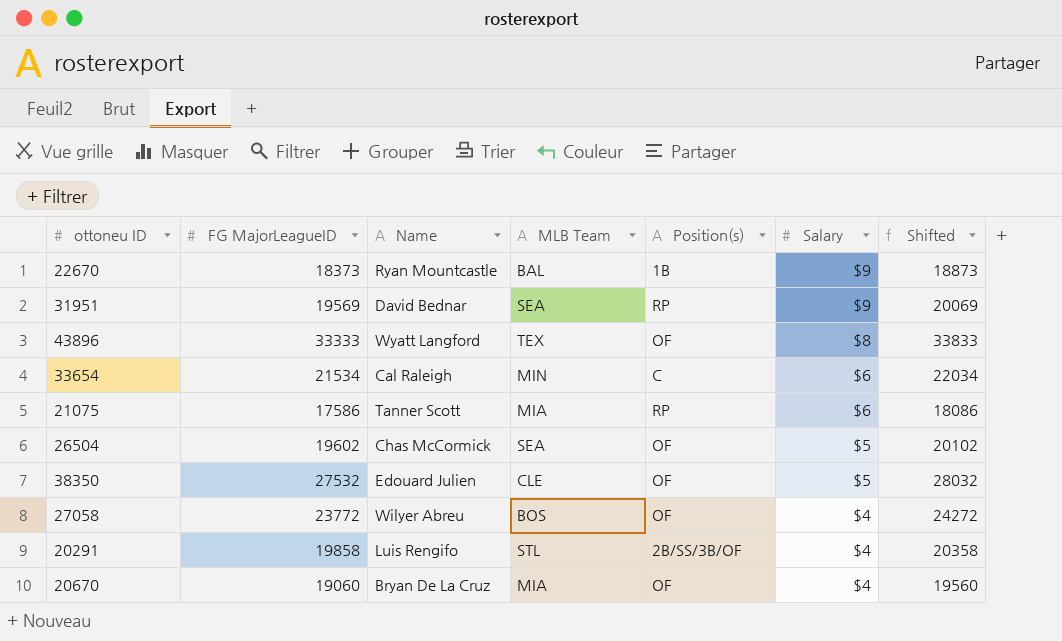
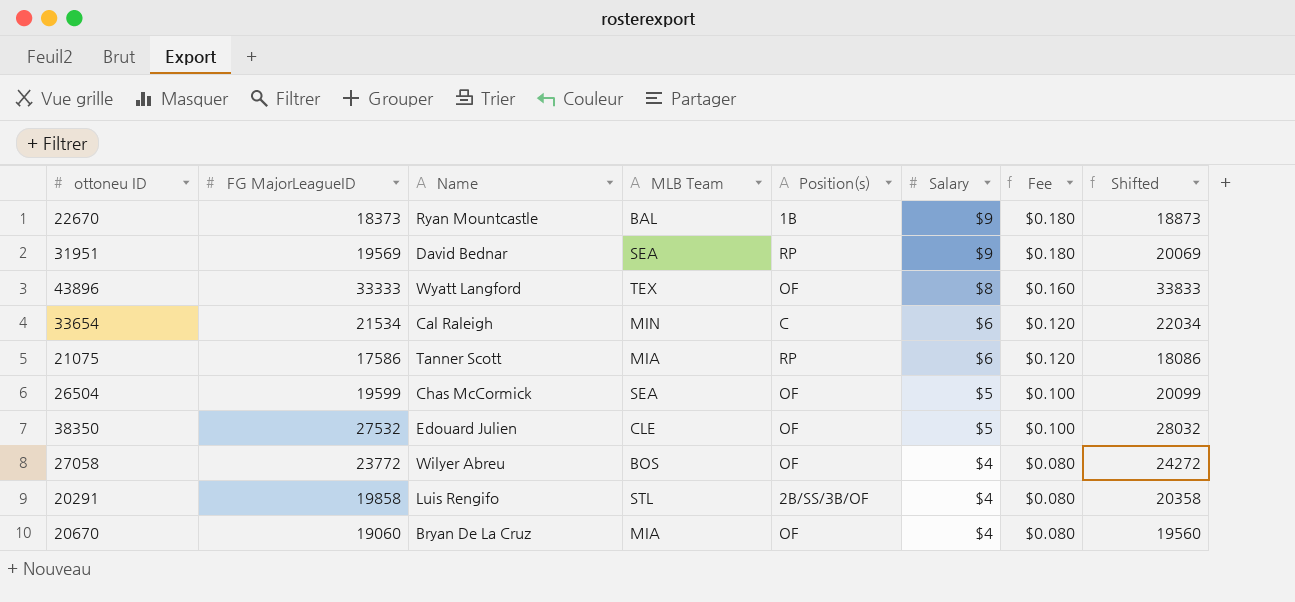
column Fee | formula: none -> [Salary] * 0.02
26504 | FG MajorLeagueID: 19602 -> 19599
26504 | Shifted: 20102 -> 20099

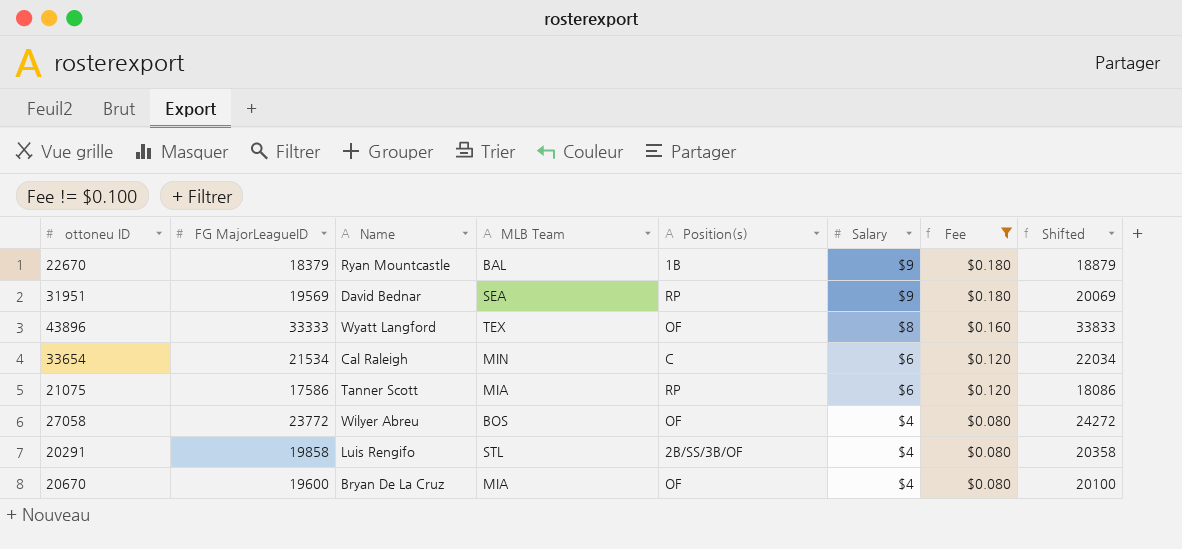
filter: none -> Fee != $0.100
22670 | FG MajorLeagueID: 18373 -> 18379
22670 | Shifted: 18873 -> 18879
20670 | FG MajorLeagueID: 19060 -> 19600
20670 | Shifted: 19560 -> 20100

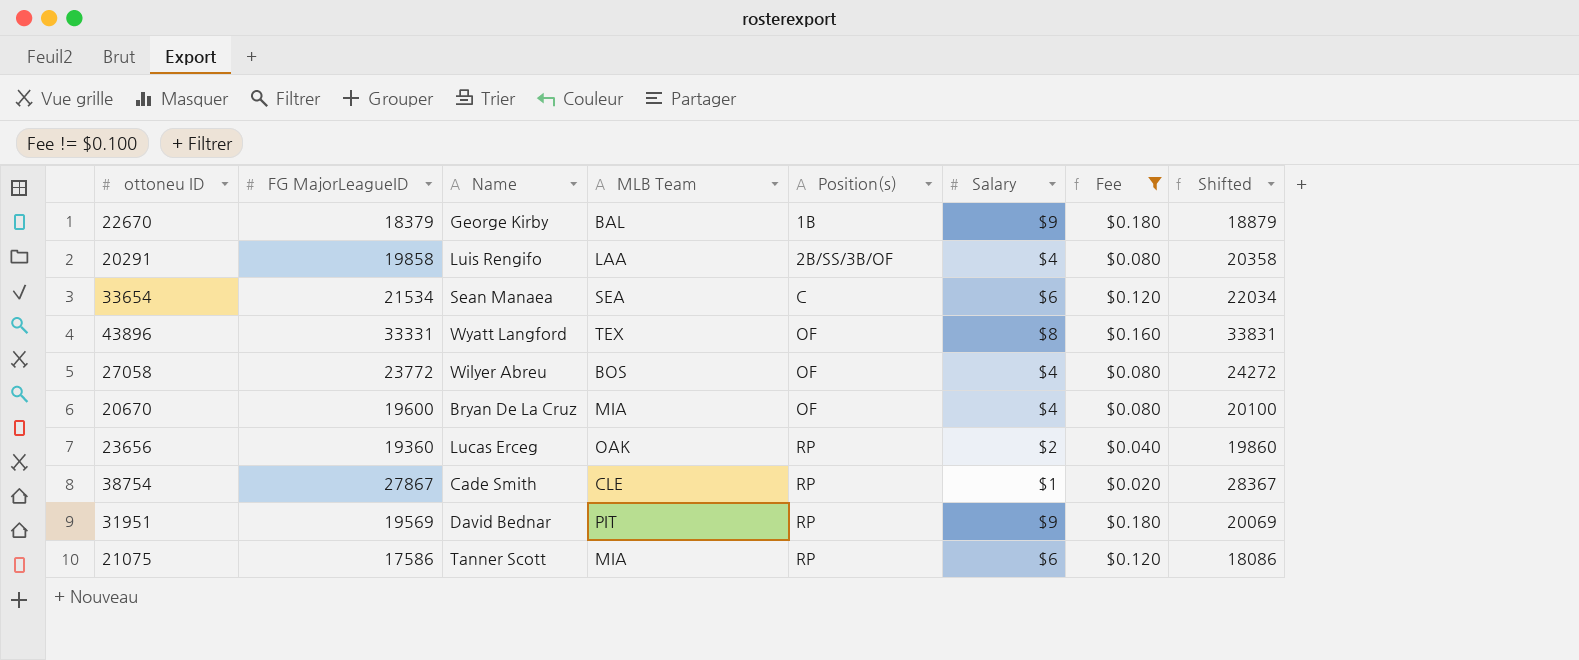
row order: Salary descending -> Position(s) ascending
22670 | Name: Ryan Mountcastle -> George Kirby
20291 | MLB Team: STL -> LAA
33654 | Name: Cal Raleigh -> Sean Manaea
33654 | MLB Team: MIN -> SEA
43896 | FG MajorLeagueID: 33333 -> 33331
43896 | Shifted: 33833 -> 33831
row 23656: none -> 19360 | Lucas Erceg | OAK | RP | $2 | $0.040 | 19860
row 38754: none -> 27867 | Cade Smith | CLE | RP | $1 | $0.020 | 28367
31951 | MLB Team: SEA -> PIT

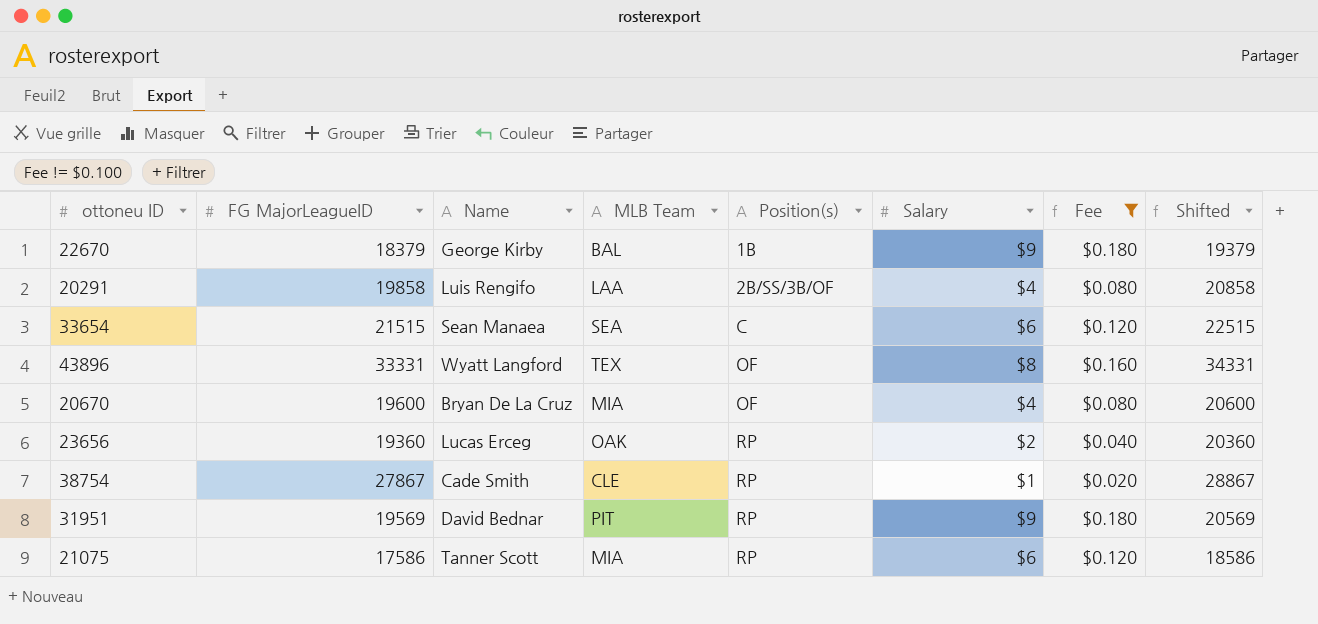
column Shifted | formula: [FG MajorLeagueID] + 500 -> [FG MajorLeagueID] + 1000
row 27058: 23772 | Wilyer Abreu | BOS | OF | $4 | $0.080 | 24272 -> none
33654 | FG MajorLeagueID: 21534 -> 21515

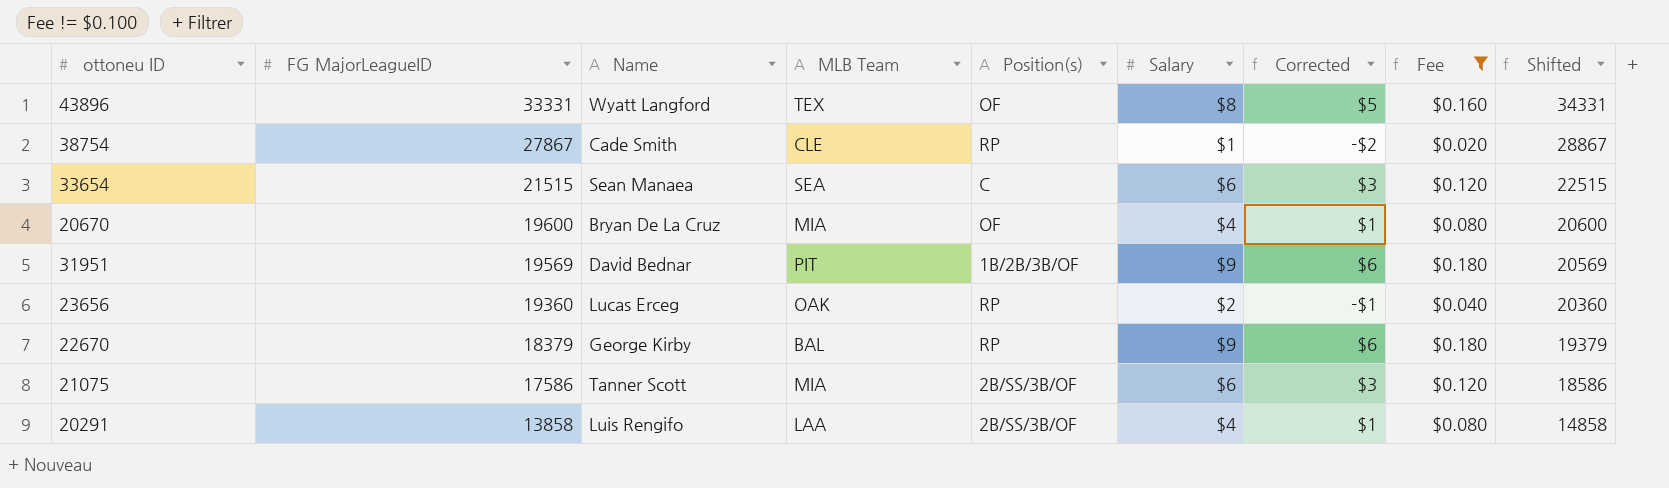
row order: Position(s) ascending -> FG MajorLeagueID descending
column Corrected | formula: none -> [Salary] - 3
31951 | Position(s): RP -> 1B/2B/3B/OF
22670 | Position(s): 1B -> RP
21075 | Position(s): RP -> 2B/SS/3B/OF
20291 | FG MajorLeagueID: 19858 -> 13858
20291 | Shifted: 20858 -> 14858

